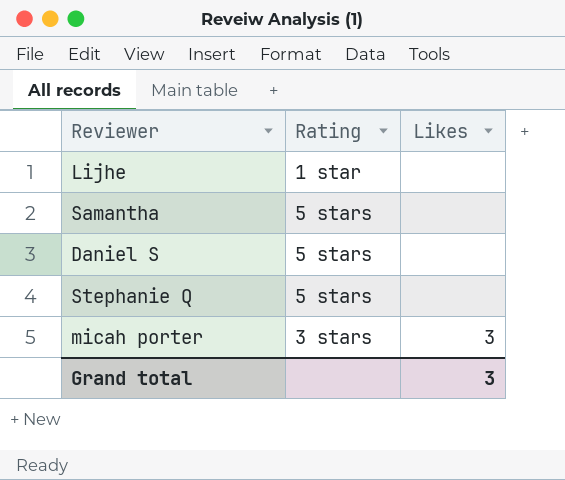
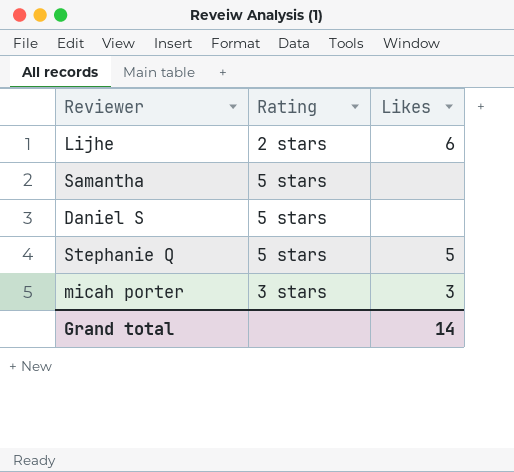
Lijhe | Rating: 1 star -> 2 stars
Lijhe | Likes: none -> 6
Stephanie Q | Likes: none -> 5
Grand total | Likes: 3 -> 14

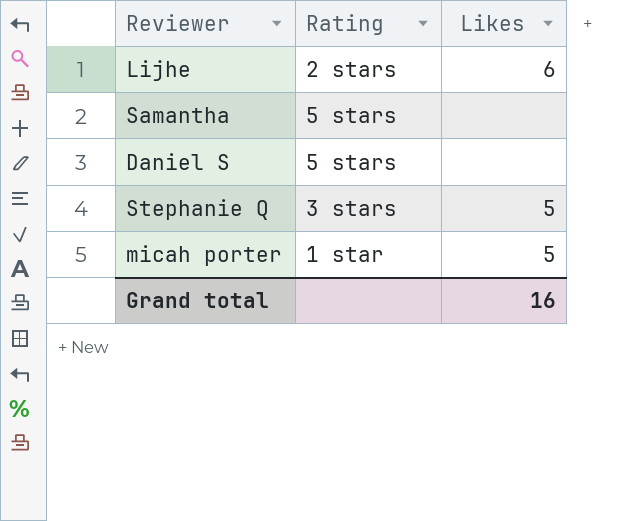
Stephanie Q | Rating: 5 stars -> 3 stars
micah porter | Rating: 3 stars -> 1 star
micah porter | Likes: 3 -> 5
Grand total | Likes: 14 -> 16

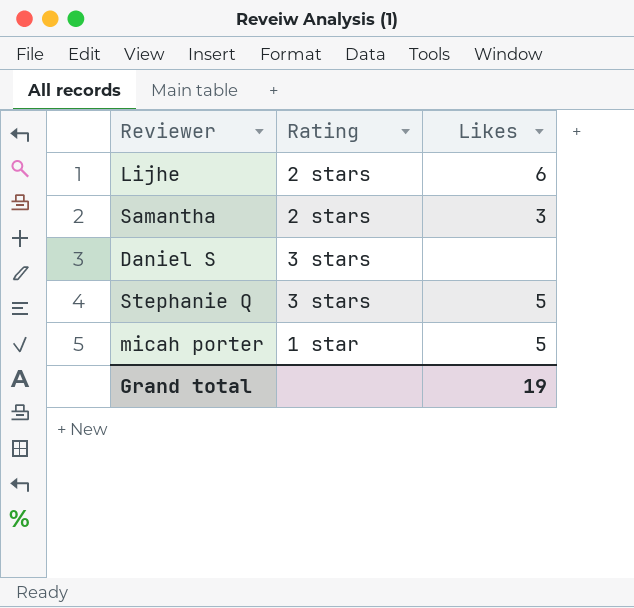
Samantha | Rating: 5 stars -> 2 stars
Samantha | Likes: none -> 3
Daniel S | Rating: 5 stars -> 3 stars
Grand total | Likes: 16 -> 19

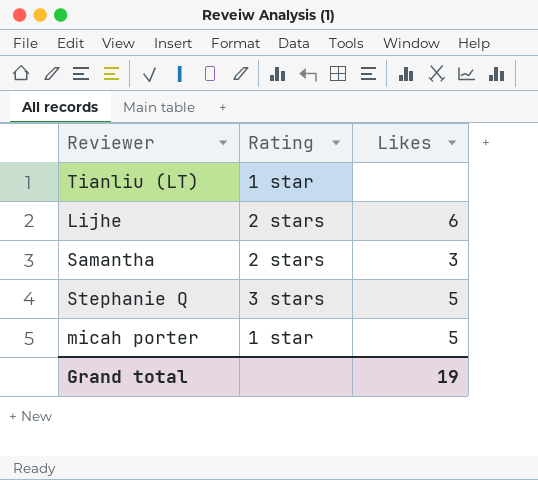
row Daniel S: 3 stars | none -> none
row Tianliu (LT): none -> 1 star | none

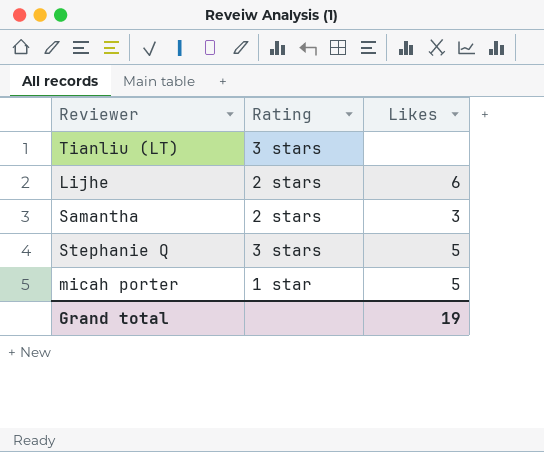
Tianliu (LT) | Rating: 1 star -> 3 stars

